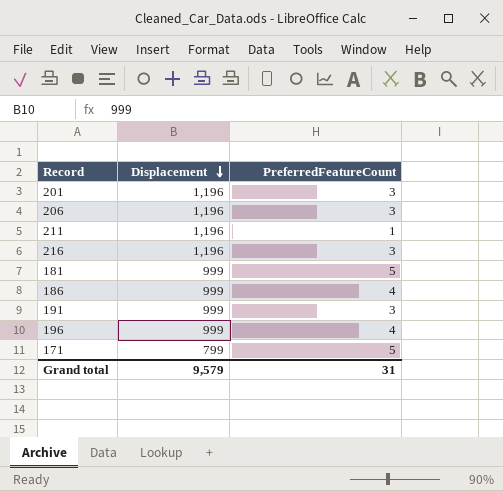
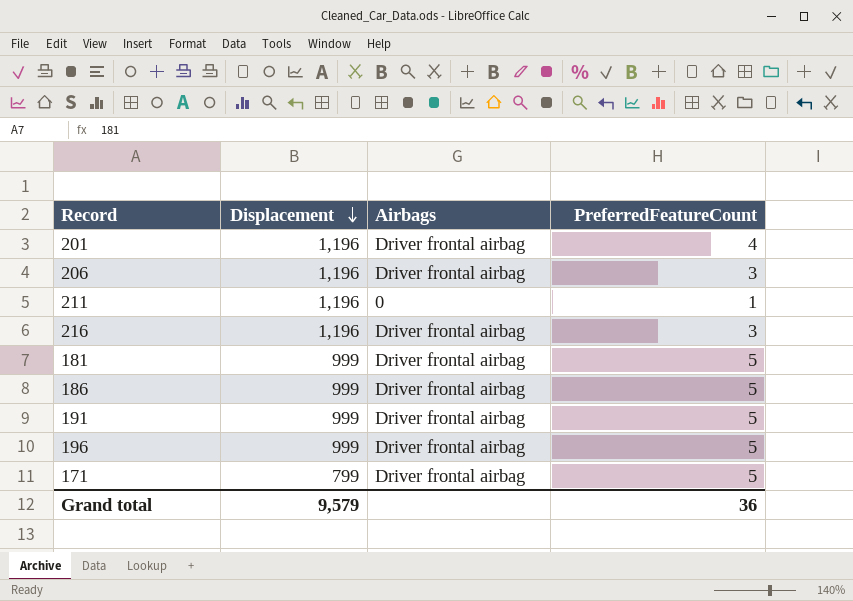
column Airbags | position: none -> 3
201 | PreferredFeatureCount: 3 -> 4
186 | PreferredFeatureCount: 4 -> 5
191 | PreferredFeatureCount: 3 -> 5
196 | PreferredFeatureCount: 4 -> 5
Grand total | PreferredFeatureCount: 31 -> 36

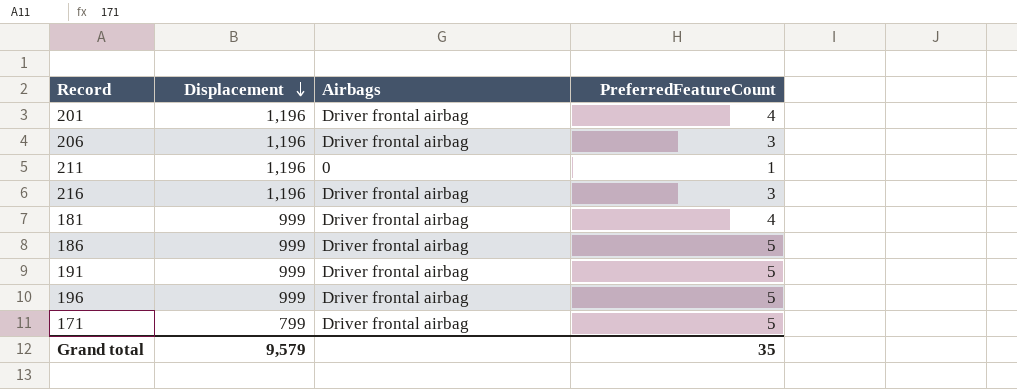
181 | PreferredFeatureCount: 5 -> 4
Grand total | PreferredFeatureCount: 36 -> 35

